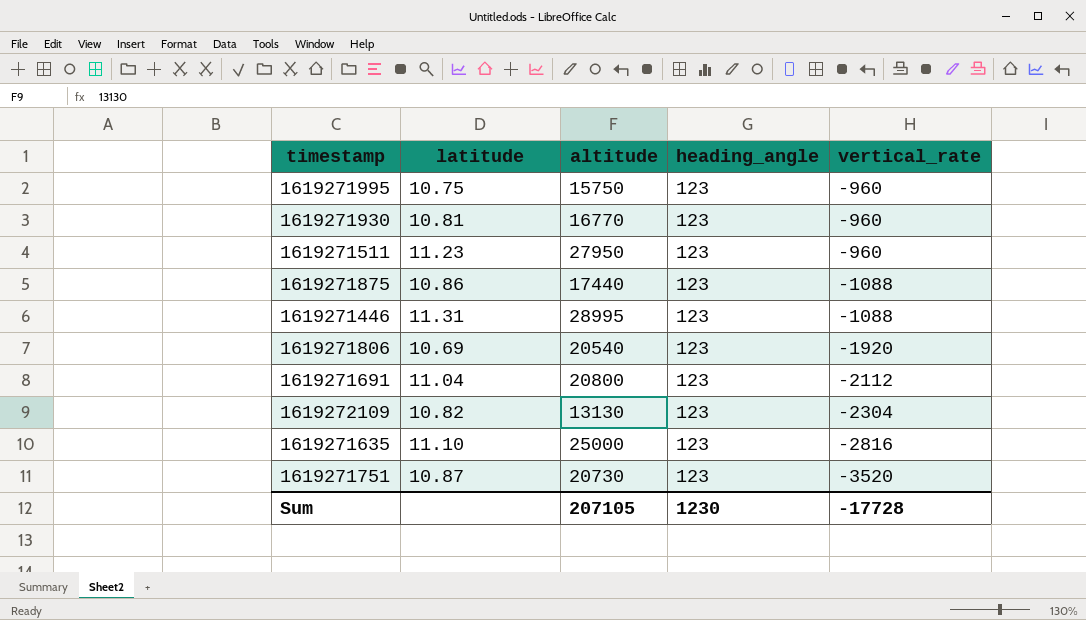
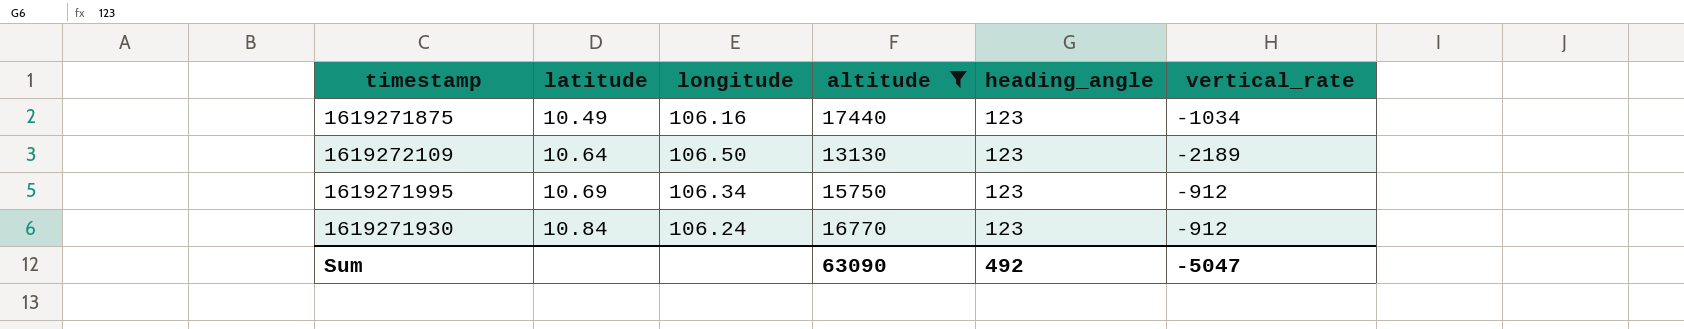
filter: none -> altitude <= 17440
row order: vertical_rate descending -> latitude ascending
column longitude | position: none -> 3
1619271875 | latitude: 10.86 -> 10.49
1619271875 | vertical_rate: -1088 -> -1034
1619272109 | latitude: 10.82 -> 10.64
1619272109 | vertical_rate: -2304 -> -2189
1619271995 | latitude: 10.75 -> 10.69
1619271995 | vertical_rate: -960 -> -912
1619271930 | latitude: 10.81 -> 10.84
1619271930 | vertical_rate: -960 -> -912
Sum | altitude: 207105 -> 63090
Sum | heading_angle: 1230 -> 492
Sum | vertical_rate: -17728 -> -5047

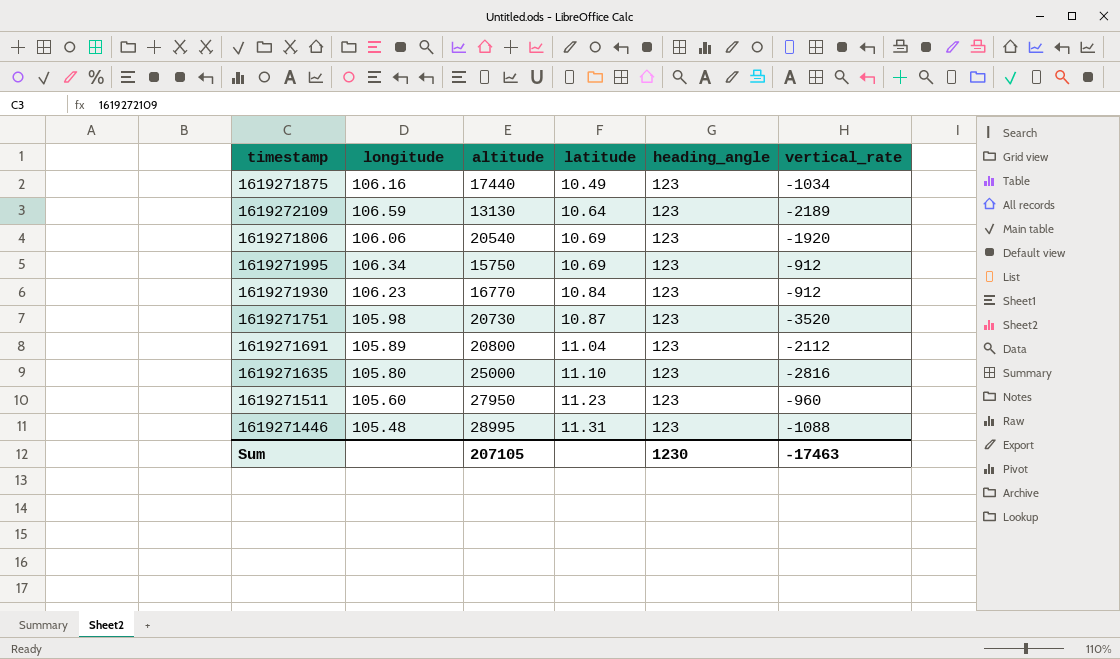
filter: altitude <= 17440 -> none
column latitude | position: 2 -> 4
1619272109 | longitude: 106.50 -> 106.59
1619271930 | longitude: 106.24 -> 106.23
Sum | altitude: 63090 -> 207105
Sum | heading_angle: 492 -> 1230
Sum | vertical_rate: -5047 -> -17463

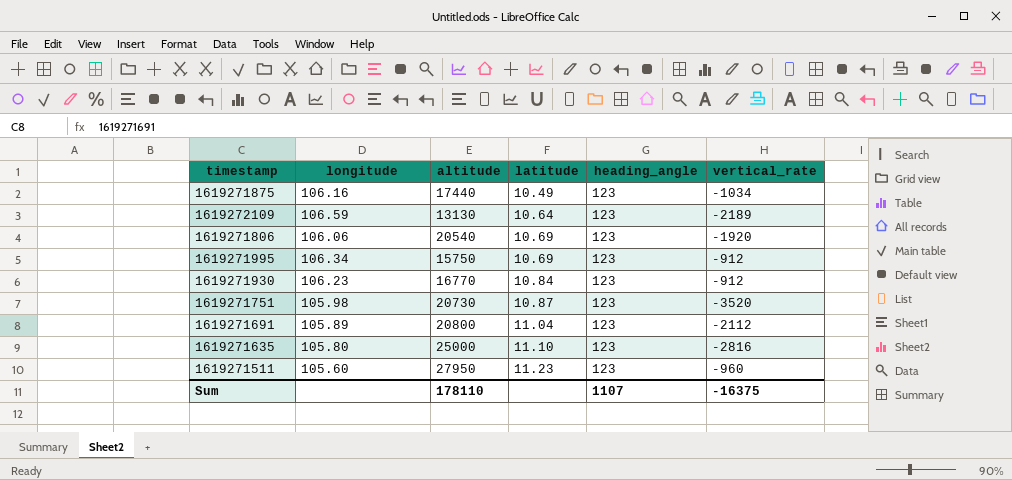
row 1619271446: 105.48 | 28995 | 11.31 | 123 | -1088 -> none
Sum | altitude: 207105 -> 178110
Sum | heading_angle: 1230 -> 1107
Sum | vertical_rate: -17463 -> -16375

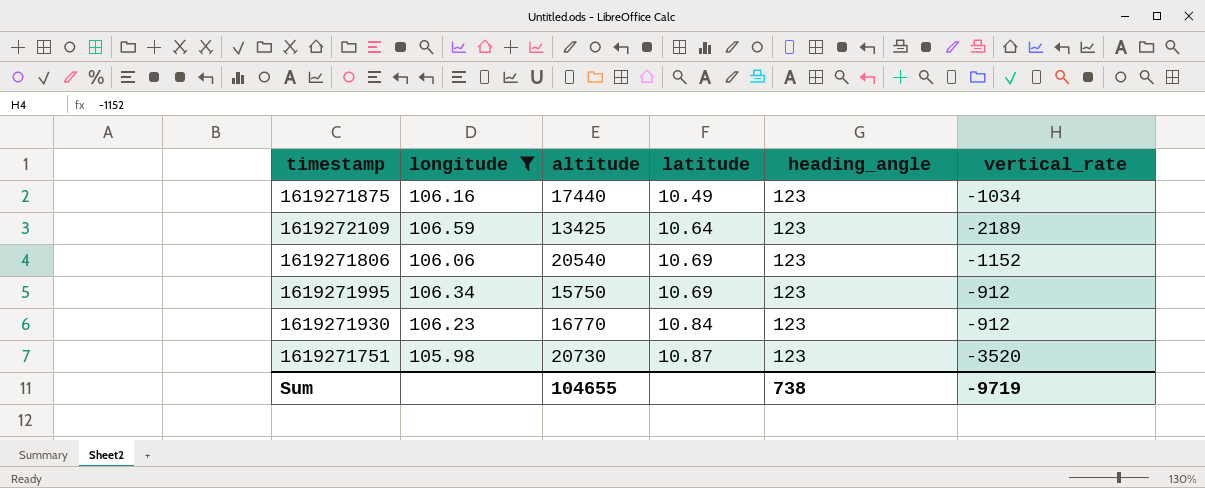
filter: none -> longitude >= 105.98
1619272109 | altitude: 13130 -> 13425
1619271806 | vertical_rate: -1920 -> -1152
Sum | altitude: 178110 -> 104655
Sum | heading_angle: 1107 -> 738
Sum | vertical_rate: -16375 -> -9719

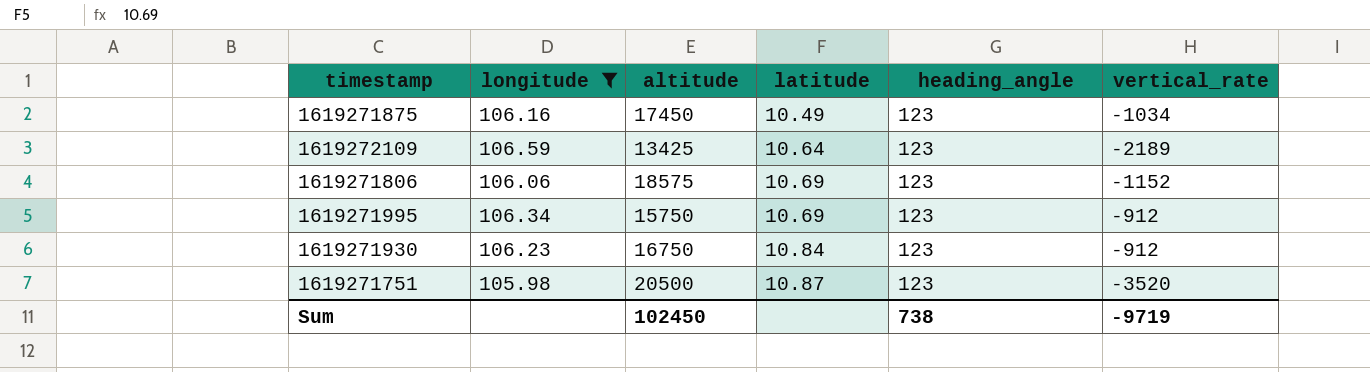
1619271875 | altitude: 17440 -> 17450
1619271806 | altitude: 20540 -> 18575
1619271930 | altitude: 16770 -> 16750
1619271751 | altitude: 20730 -> 20500
Sum | altitude: 104655 -> 102450

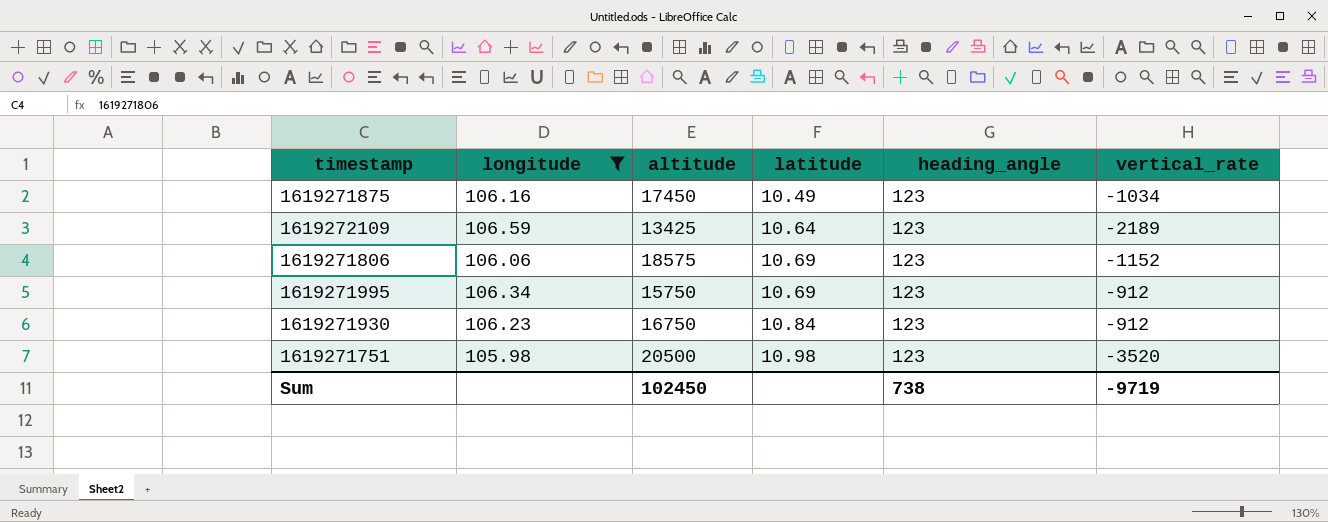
1619271751 | latitude: 10.87 -> 10.98

